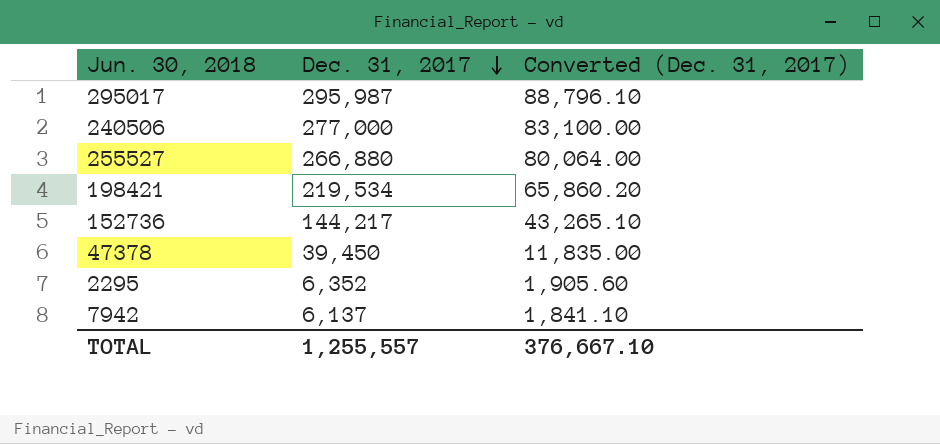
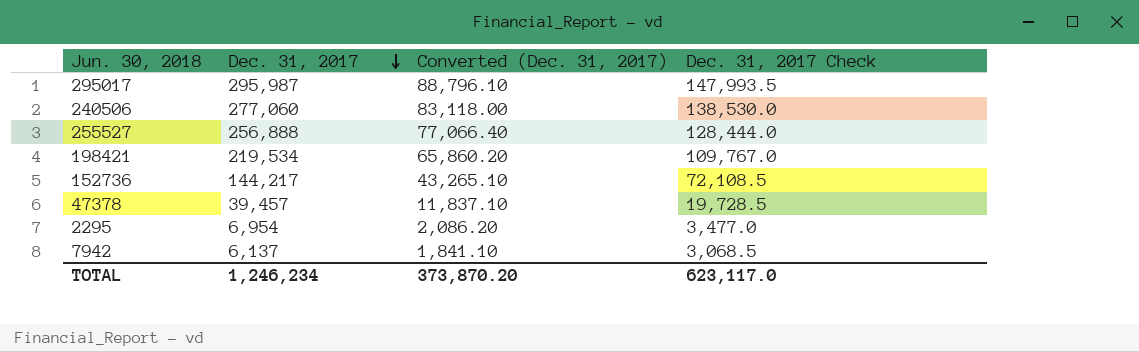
column Dec. 31, 2017 Check | formula: none -> [Dec. 31, 2017] * 0.5
240506 | Dec. 31, 2017: 277,000 -> 277,060
240506 | Converted (Dec. 31, 2017): 83,100.00 -> 83,118.00
255527 | Dec. 31, 2017: 266,880 -> 256,888
255527 | Converted (Dec. 31, 2017): 80,064.00 -> 77,066.40
47378 | Dec. 31, 2017: 39,450 -> 39,457
47378 | Converted (Dec. 31, 2017): 11,835.00 -> 11,837.10
2295 | Dec. 31, 2017: 6,352 -> 6,954
2295 | Converted (Dec. 31, 2017): 1,905.60 -> 2,086.20
TOTAL | Dec. 31, 2017: 1,255,557 -> 1,246,234
TOTAL | Converted (Dec. 31, 2017): 376,667.10 -> 373,870.20

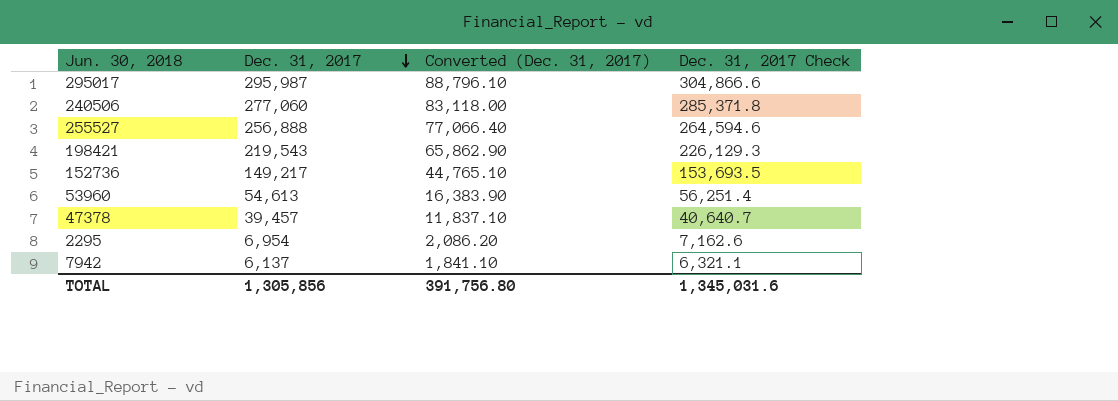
column Dec. 31, 2017 Check | formula: [Dec. 31, 2017] * 0.5 -> [Dec. 31, 2017] * 1.03
198421 | Dec. 31, 2017: 219,534 -> 219,543
198421 | Converted (Dec. 31, 2017): 65,860.20 -> 65,862.90
152736 | Dec. 31, 2017: 144,217 -> 149,217
152736 | Converted (Dec. 31, 2017): 43,265.10 -> 44,765.10
row 53960: none -> 54,613 | 16,383.90 | 56,251.4
TOTAL | Dec. 31, 2017: 1,246,234 -> 1,305,856
TOTAL | Converted (Dec. 31, 2017): 373,870.20 -> 391,756.80
TOTAL | Dec. 31, 2017 Check: 623,117.0 -> 1,345,031.6

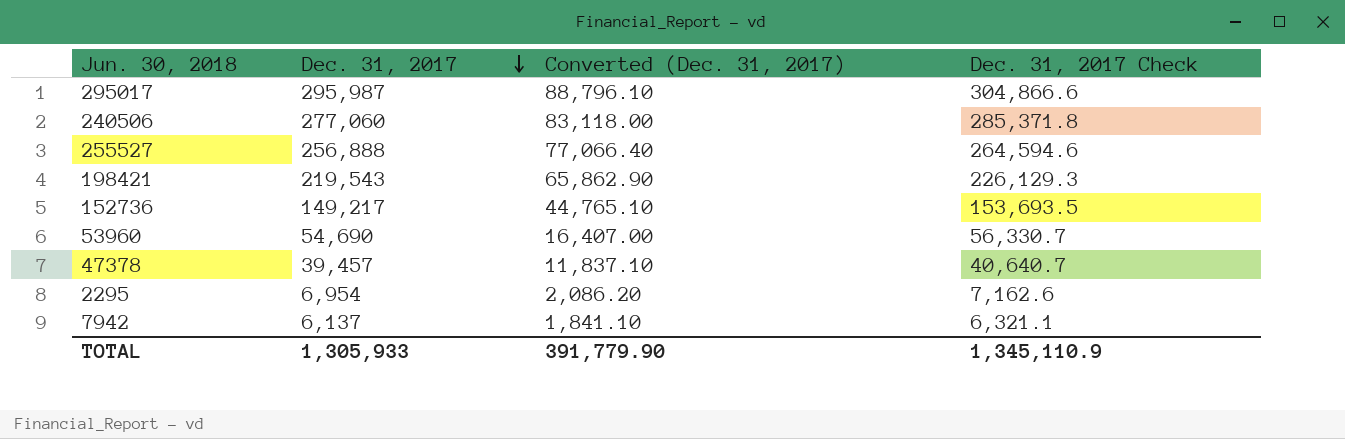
53960 | Dec. 31, 2017: 54,613 -> 54,690
53960 | Converted (Dec. 31, 2017): 16,383.90 -> 16,407.00
53960 | Dec. 31, 2017 Check: 56,251.4 -> 56,330.7
TOTAL | Dec. 31, 2017: 1,305,856 -> 1,305,933
TOTAL | Converted (Dec. 31, 2017): 391,756.80 -> 391,779.90
TOTAL | Dec. 31, 2017 Check: 1,345,031.6 -> 1,345,110.9

